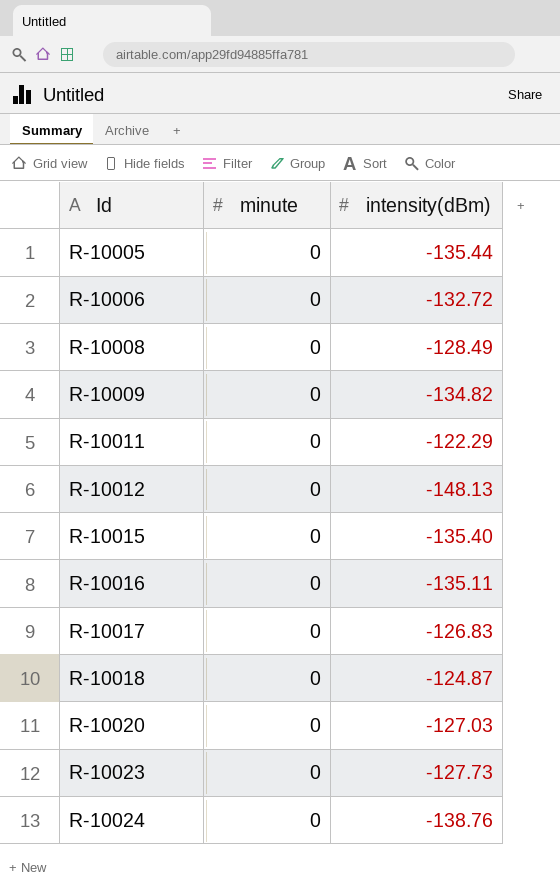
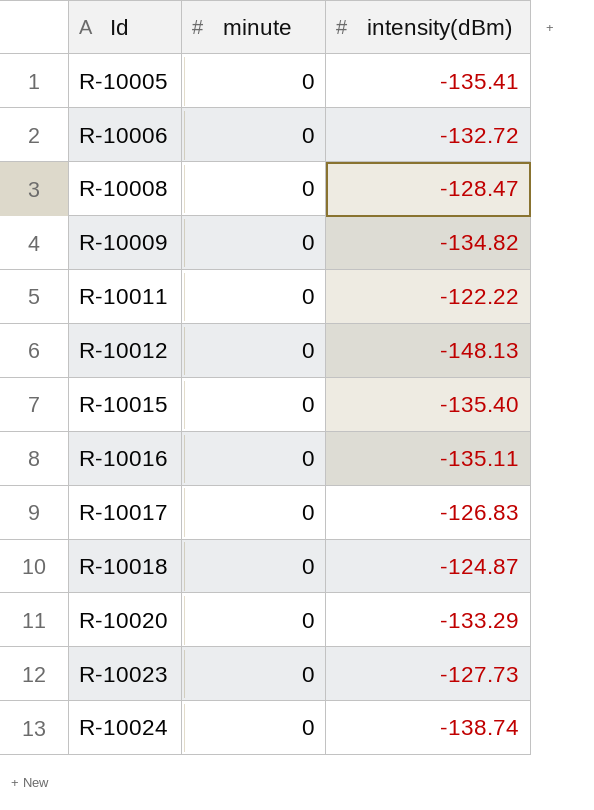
R-10005 | intensity(dBm): -135.44 -> -135.41
R-10008 | intensity(dBm): -128.49 -> -128.47
R-10011 | intensity(dBm): -122.29 -> -122.22
R-10020 | intensity(dBm): -127.03 -> -133.29
R-10024 | intensity(dBm): -138.76 -> -138.74

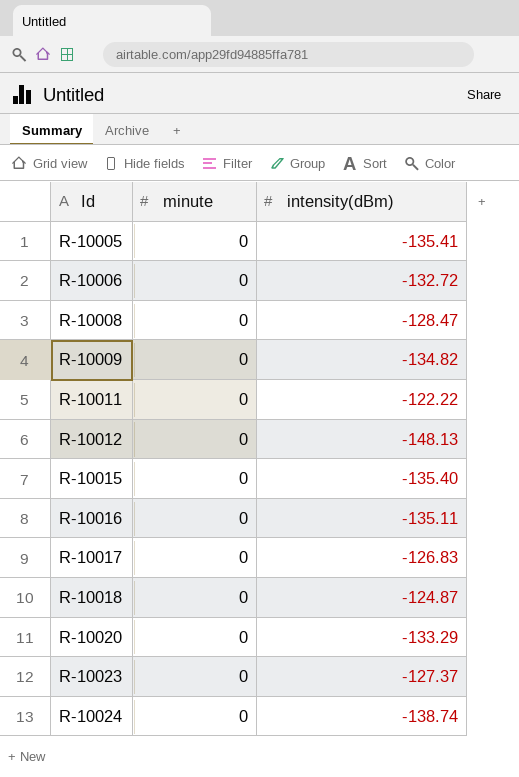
R-10023 | intensity(dBm): -127.73 -> -127.37

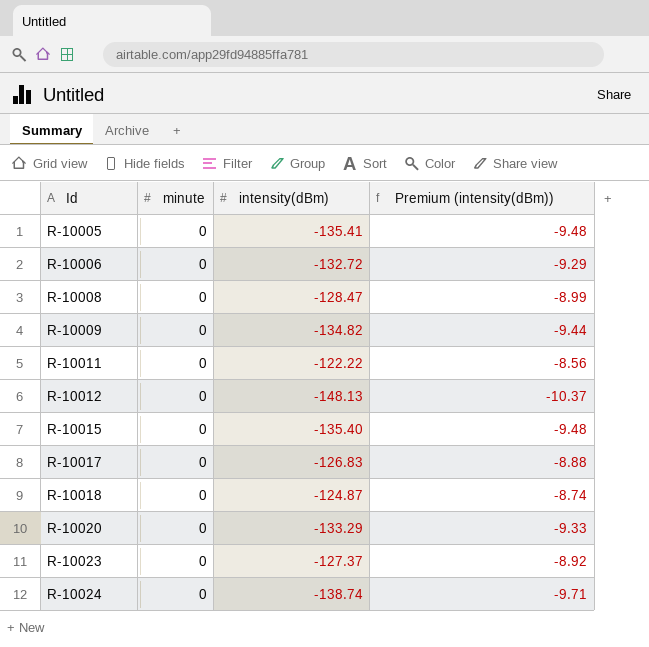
column Premium (intensity(dBm)) | formula: none -> [intensity(dBm)] * 0.07
row R-10016: 0 | -135.11 -> none

